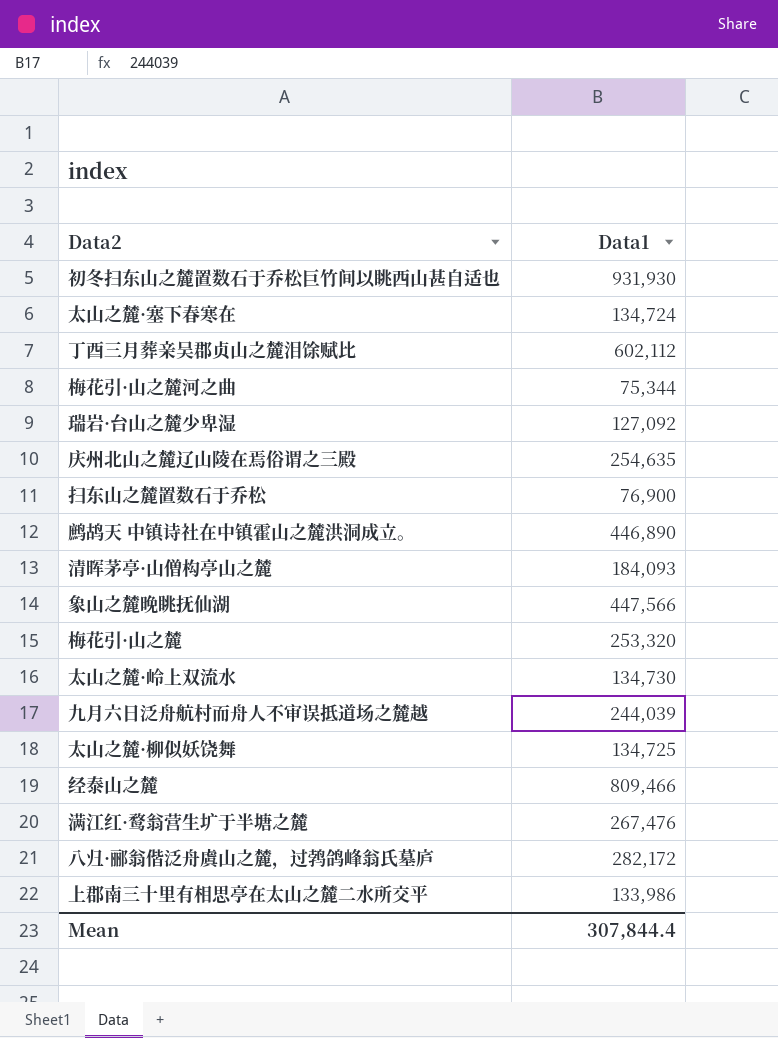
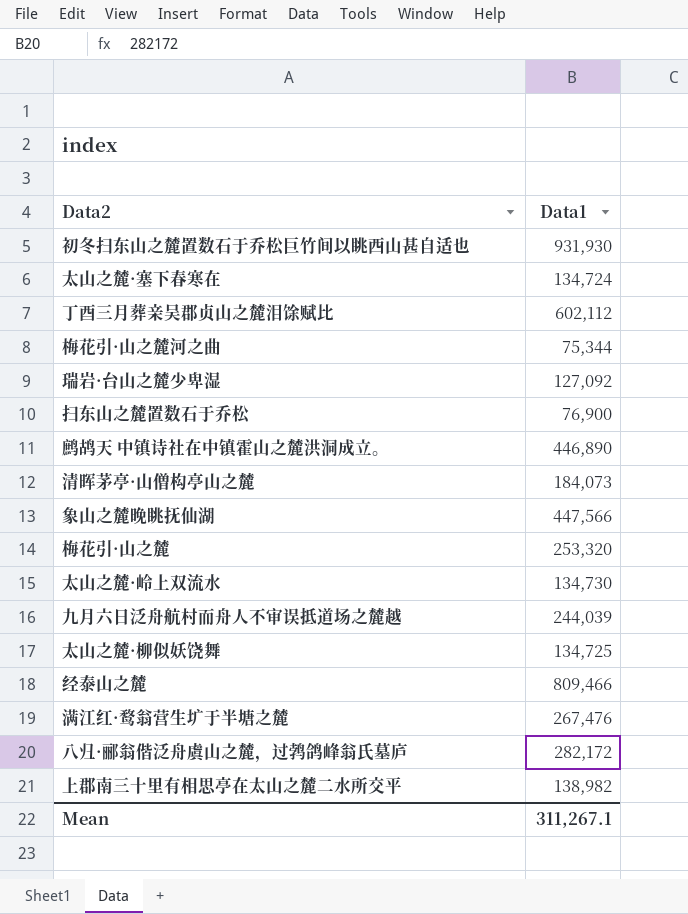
row 庆州北山之麓辽山陵在焉俗谓之三殿: 254,635 -> none
清晖茅亭·山僧构亭山之麓 | Data1: 184,093 -> 184,073
上郡南三十里有相思亭在太山之麓二水所交平 | Data1: 133,986 -> 138,982
Mean | Data1: 307,844.4 -> 311,267.1

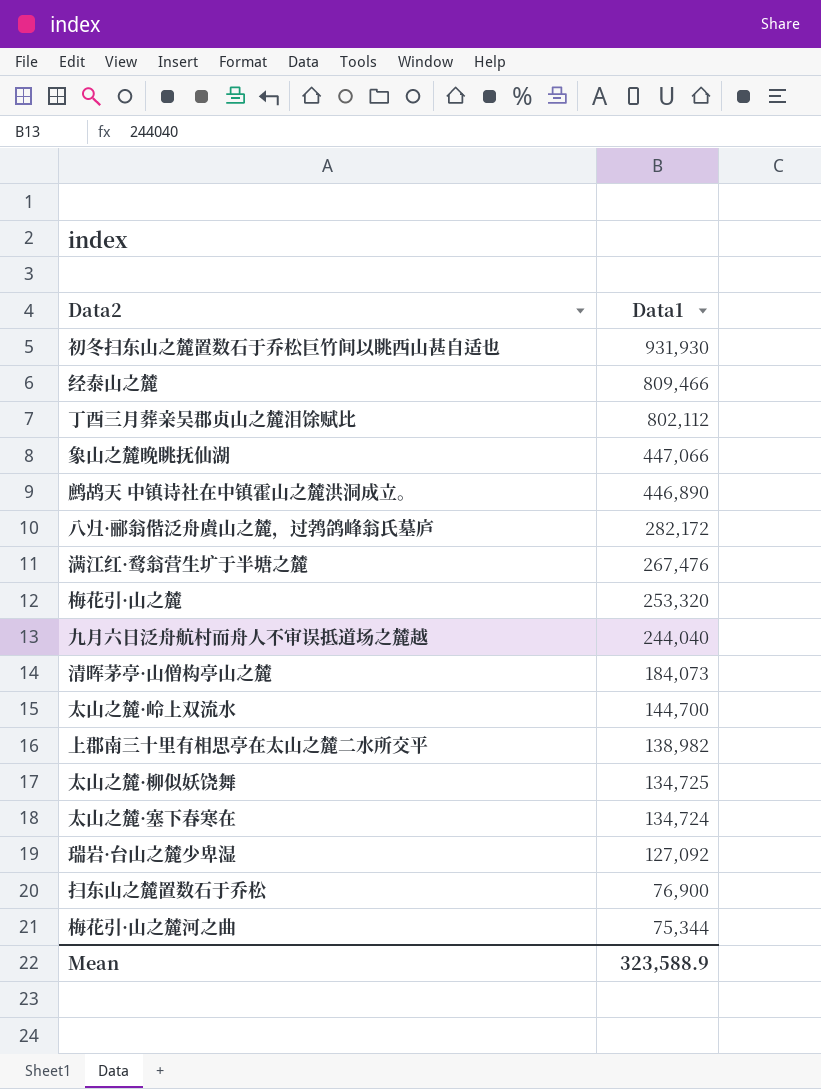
row order: none -> Data1 descending
丁酉三月葬亲吴郡贞山之麓泪馀赋比 | Data1: 602,112 -> 802,112
象山之麓晚眺抚仙湖 | Data1: 447,566 -> 447,066
九月六日泛舟航村而舟人不审误抵道场之麓越 | Data1: 244,039 -> 244,040
太山之麓·岭上双流水 | Data1: 134,730 -> 144,700
Mean | Data1: 311,267.1 -> 323,588.9

